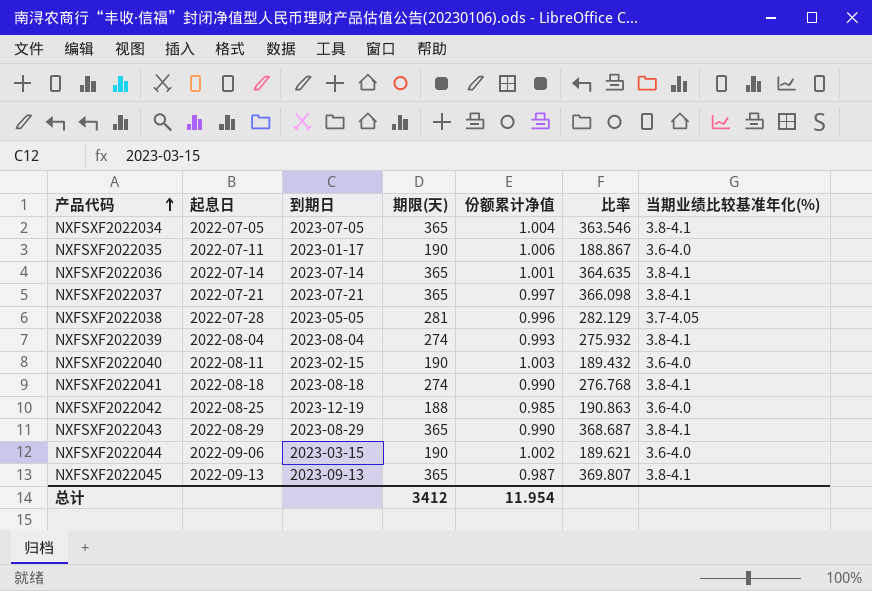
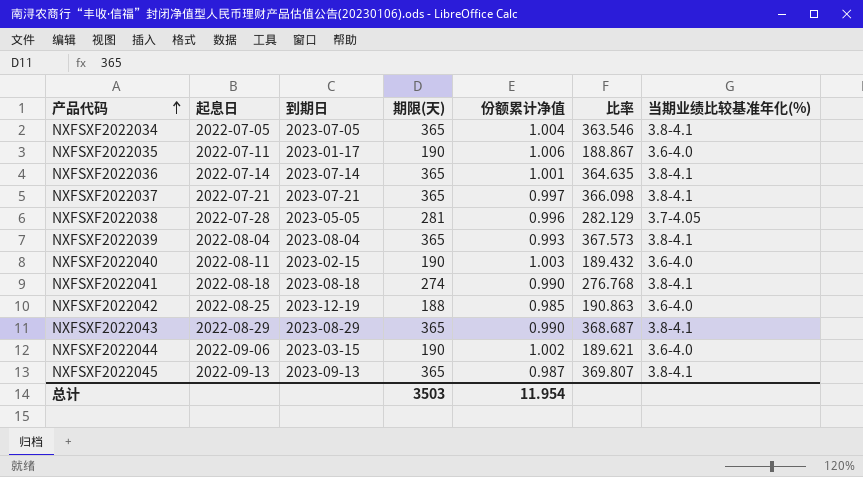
NXFSXF2022039 | 期限(天): 274 -> 365
NXFSXF2022039 | 比率: 275.932 -> 367.573
总计 | 期限(天): 3412 -> 3503

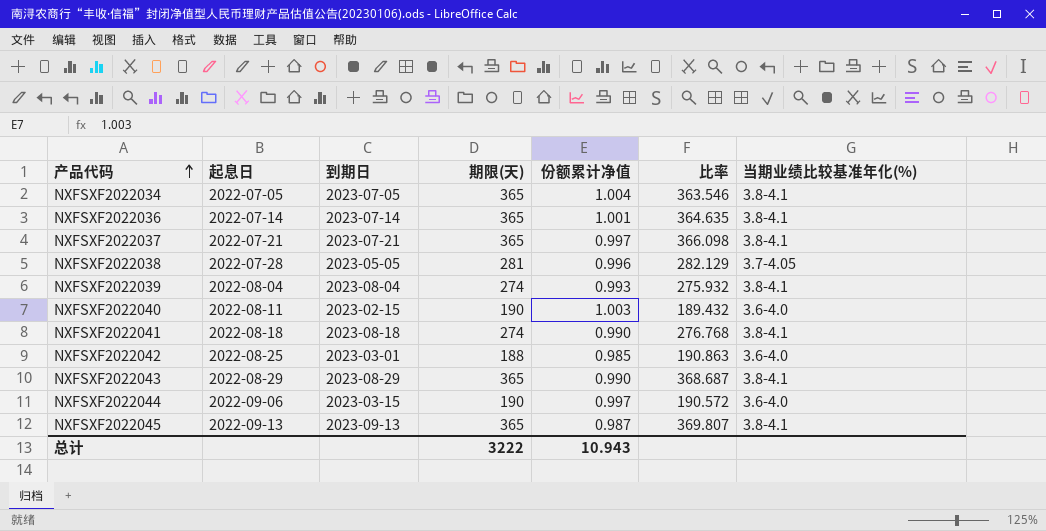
row NXFSXF2022035: 2022-07-11 | 2023-01-17 | 190 | 1.006 | 188.867 | 3.6-4.0 -> none
NXFSXF2022039 | 期限(天): 365 -> 274
NXFSXF2022039 | 比率: 367.573 -> 275.932
NXFSXF2022042 | 到期日: 2023-12-19 -> 2023-03-01
NXFSXF2022044 | 份额累计净值: 1.002 -> 0.997
NXFSXF2022044 | 比率: 189.621 -> 190.572
总计 | 期限(天): 3503 -> 3222
总计 | 份额累计净值: 11.954 -> 10.943

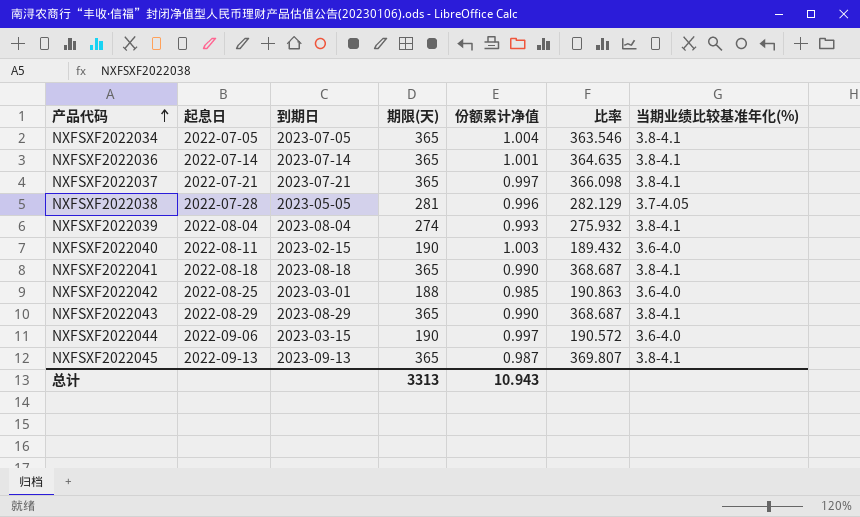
NXFSXF2022041 | 期限(天): 274 -> 365
NXFSXF2022041 | 比率: 276.768 -> 368.687
总计 | 期限(天): 3222 -> 3313

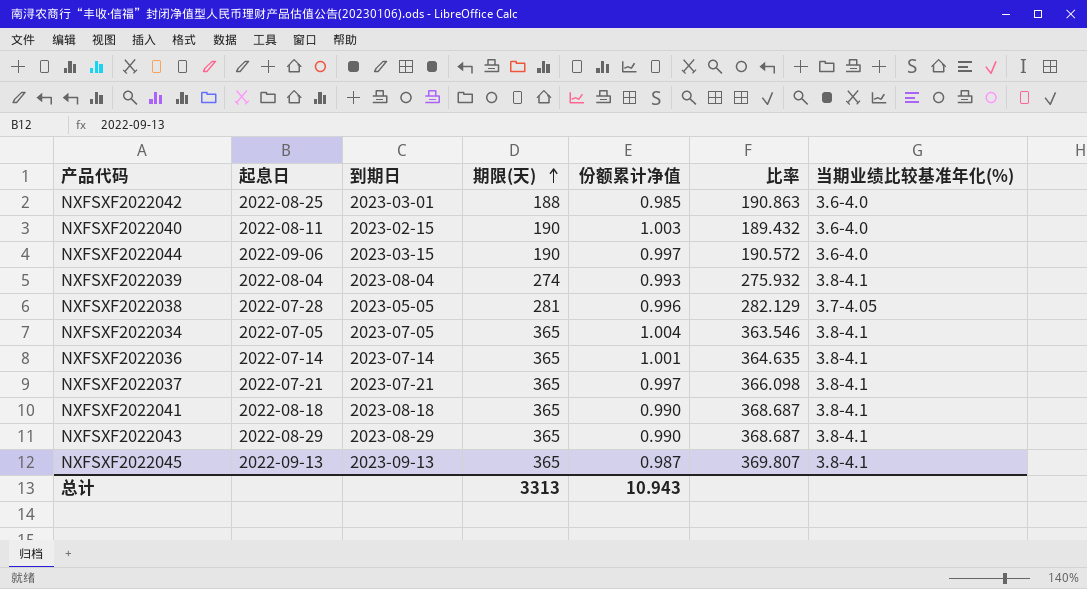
row order: 产品代码 ascending -> 期限(天) ascending

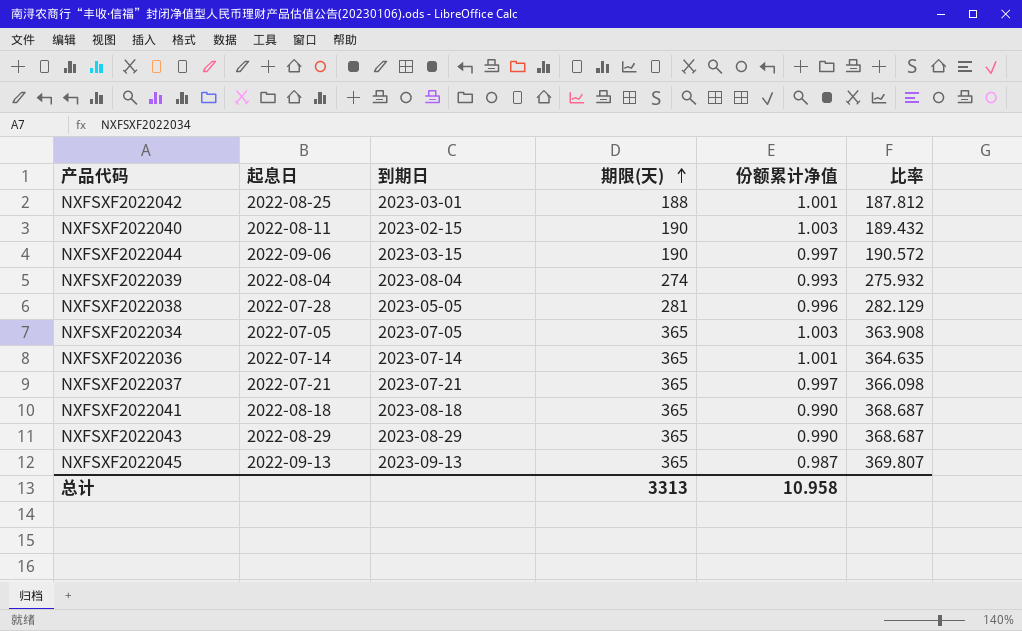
column 当期业绩比较基准年化(%) | position: 7 -> none
NXFSXF2022042 | 份额累计净值: 0.985 -> 1.001
NXFSXF2022042 | 比率: 190.863 -> 187.812
NXFSXF2022034 | 份额累计净值: 1.004 -> 1.003
NXFSXF2022034 | 比率: 363.546 -> 363.908
总计 | 份额累计净值: 10.943 -> 10.958

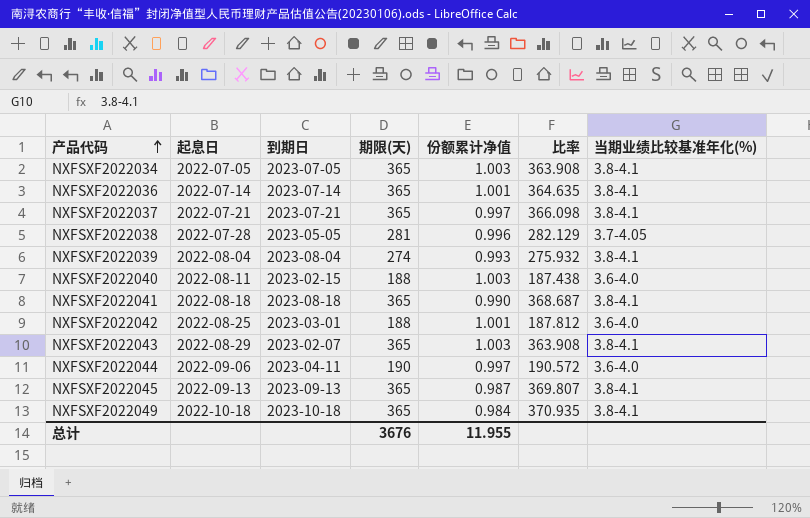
row order: 期限(天) ascending -> 产品代码 ascending
column 当期业绩比较基准年化(%) | position: none -> 7
NXFSXF2022040 | 期限(天): 190 -> 188
NXFSXF2022040 | 比率: 189.432 -> 187.438
NXFSXF2022043 | 到期日: 2023-08-29 -> 2023-02-07
NXFSXF2022043 | 份额累计净值: 0.990 -> 1.003
NXFSXF2022043 | 比率: 368.687 -> 363.908
NXFSXF2022044 | 到期日: 2023-03-15 -> 2023-04-11
row NXFSXF2022049: none -> 2022-10-18 | 2023-10-18 | 365 | 0.984 | 370.935 | 3.8-4.1
总计 | 期限(天): 3313 -> 3676
总计 | 份额累计净值: 10.958 -> 11.955

